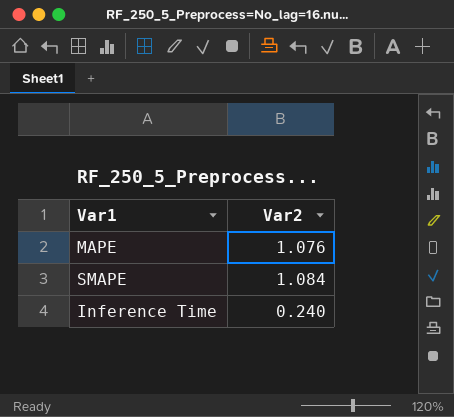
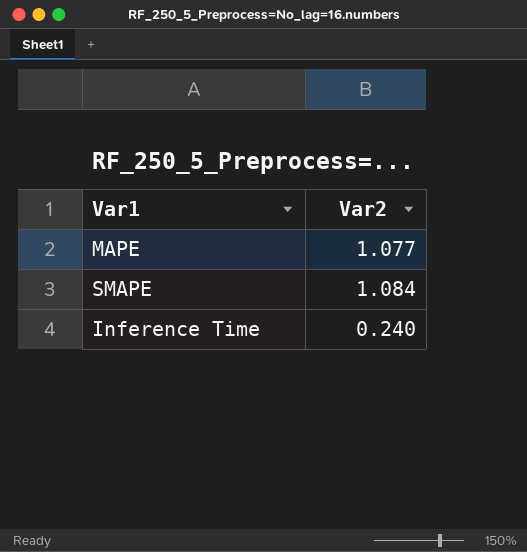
MAPE | Var2: 1.076 -> 1.077

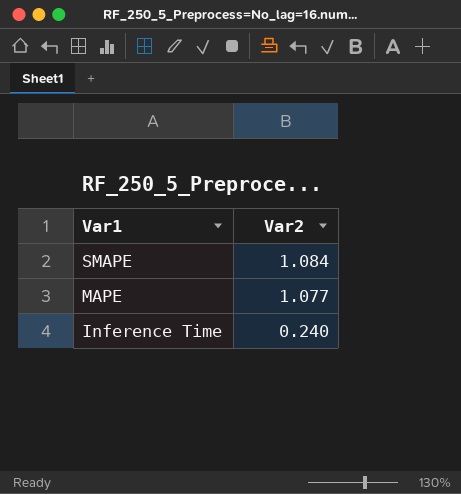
row order: none -> Var1 descending

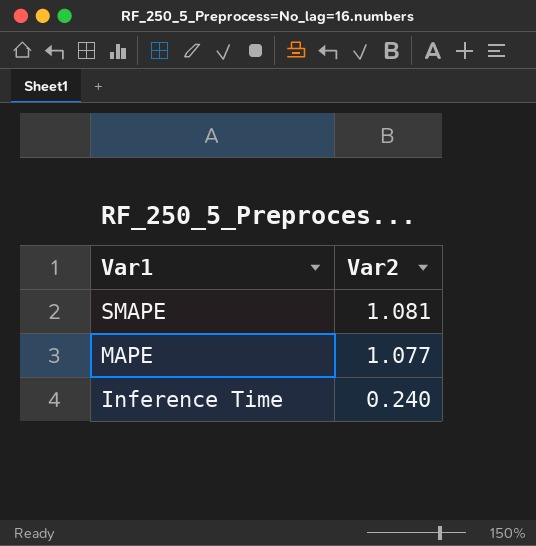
SMAPE | Var2: 1.084 -> 1.081

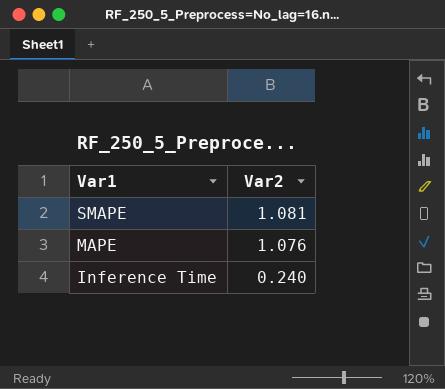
MAPE | Var2: 1.077 -> 1.076

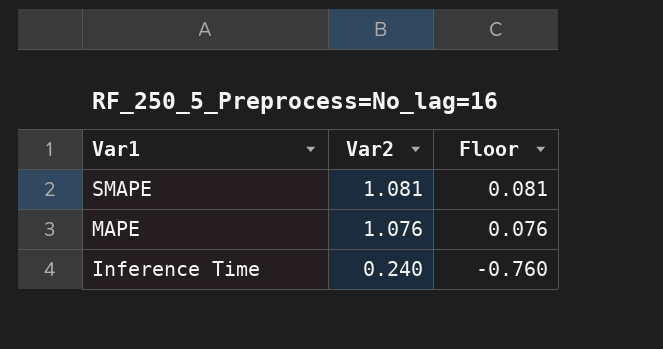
column Floor | formula: none -> [Var2] - 1

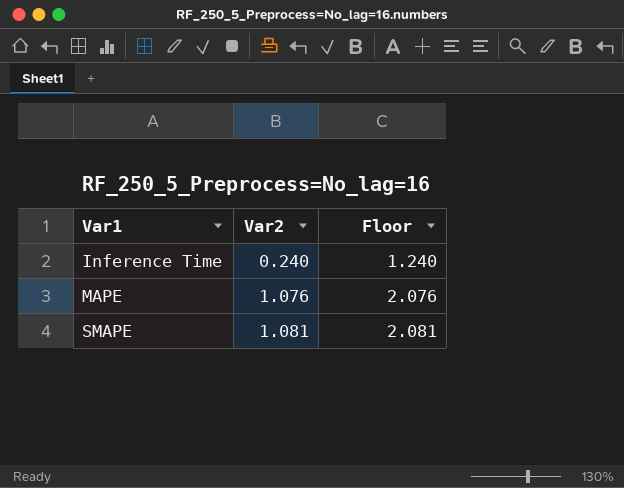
row order: Var1 descending -> Var1 ascending
column Floor | formula: [Var2] - 1 -> [Var2] + 1

